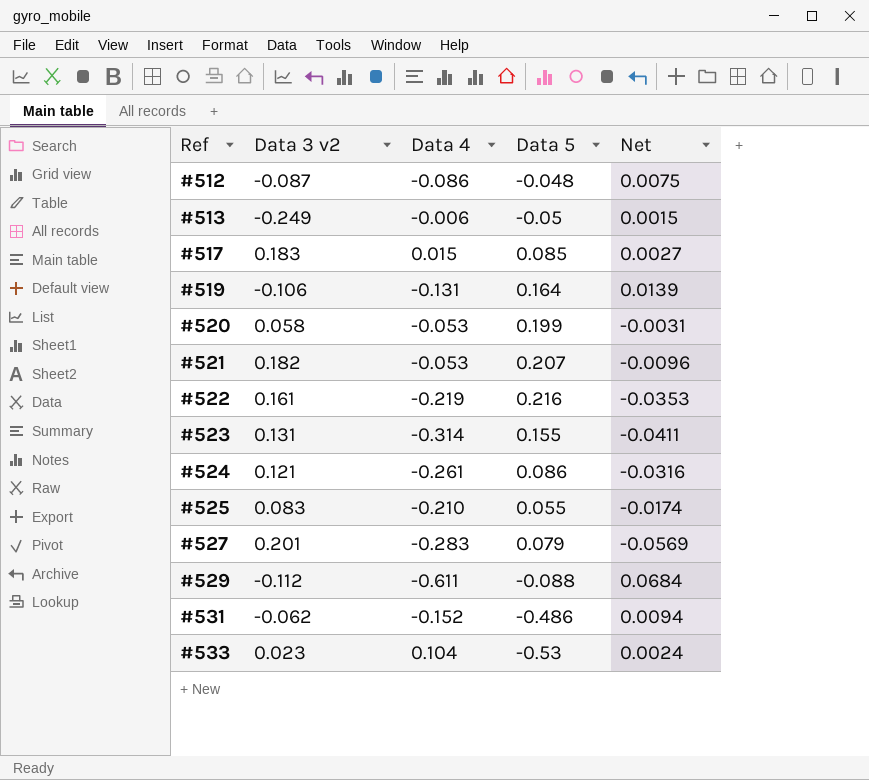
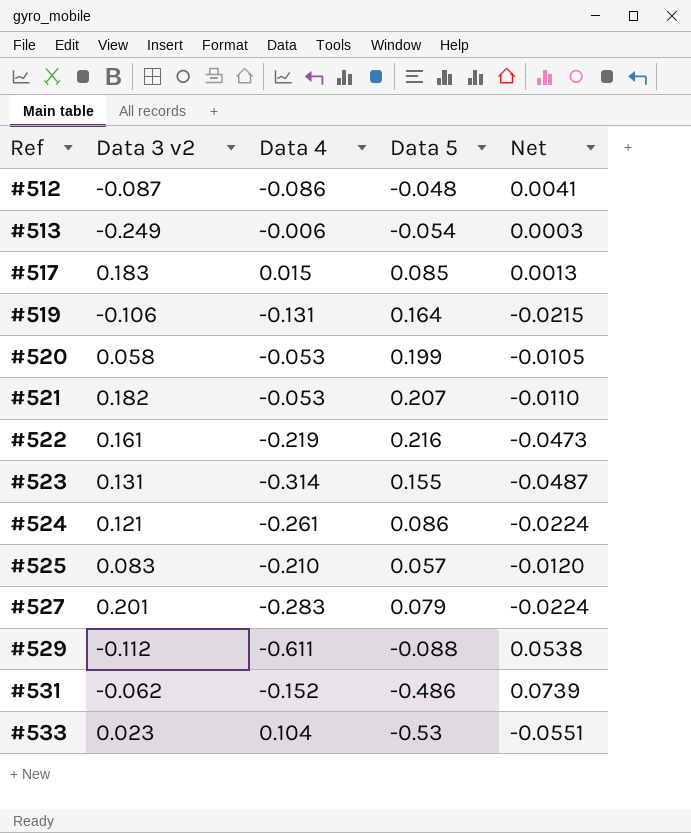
column Net | formula: [Data 3 v2] * [Data 4] -> [Data 4] * [Data 5]
#513 | Data 5: -0.05 -> -0.054
#525 | Data 5: 0.055 -> 0.057

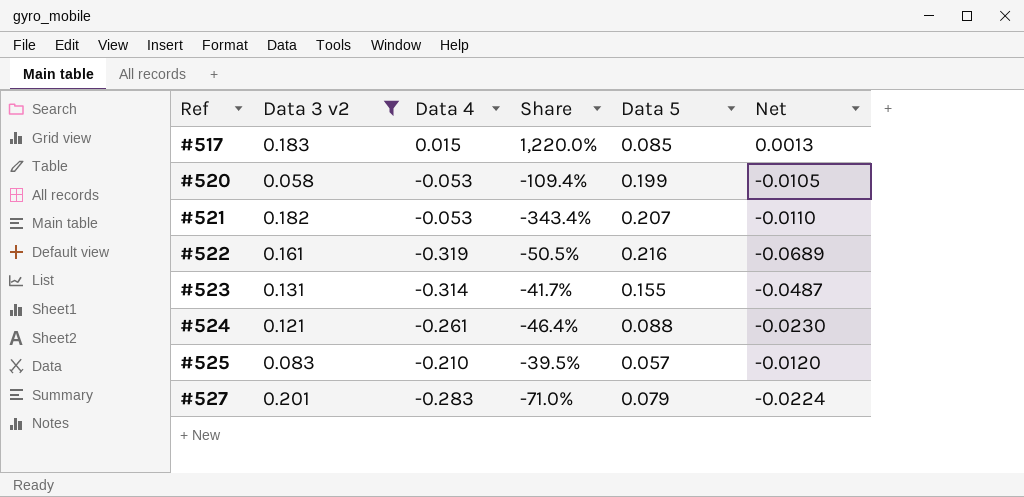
filter: none -> Data 3 v2 >= 0.058
column Share | formula: none -> [Data 3 v2] / [Data 4]
#522 | Data 4: -0.219 -> -0.319
#522 | Net: -0.0473 -> -0.0689
#524 | Data 5: 0.086 -> 0.088
#524 | Net: -0.0224 -> -0.0230

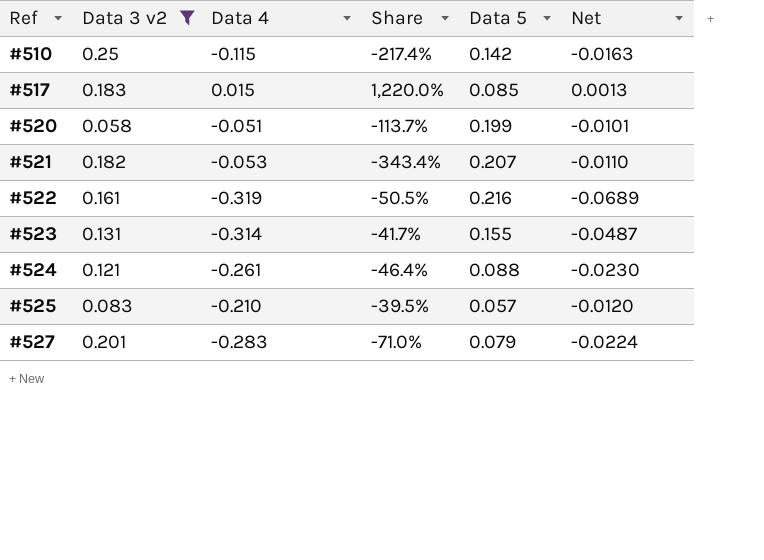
row #510: none -> 0.25 | -0.115 | -217.4% | 0.142 | -0.0163
#520 | Data 4: -0.053 -> -0.051
#520 | Share: -109.4% -> -113.7%
#520 | Net: -0.0105 -> -0.0101

